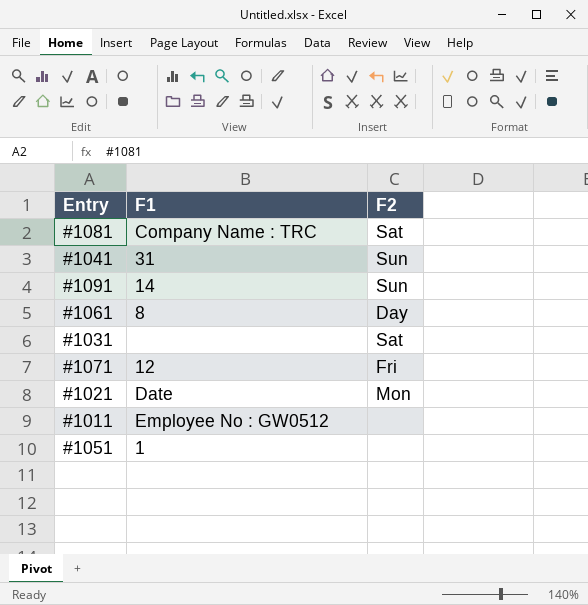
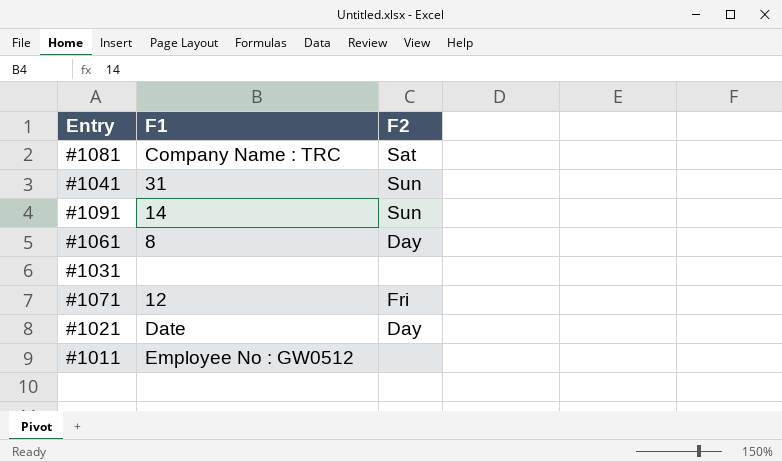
row #1051: 1 | none -> none
#1031 | F2: Sat -> none
#1021 | F2: Mon -> Day

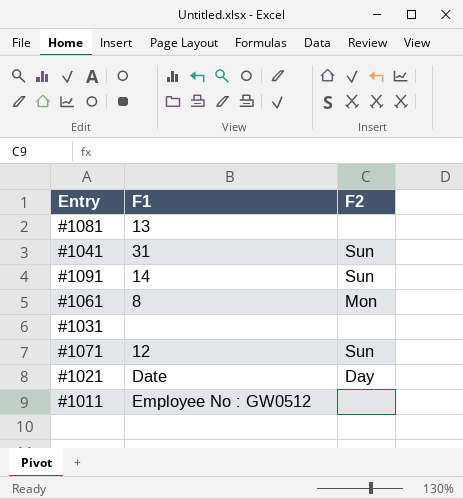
#1081 | F1: Company Name : TRC -> 13
#1081 | F2: Sat -> none
#1061 | F2: Day -> Mon
#1071 | F2: Fri -> Sun

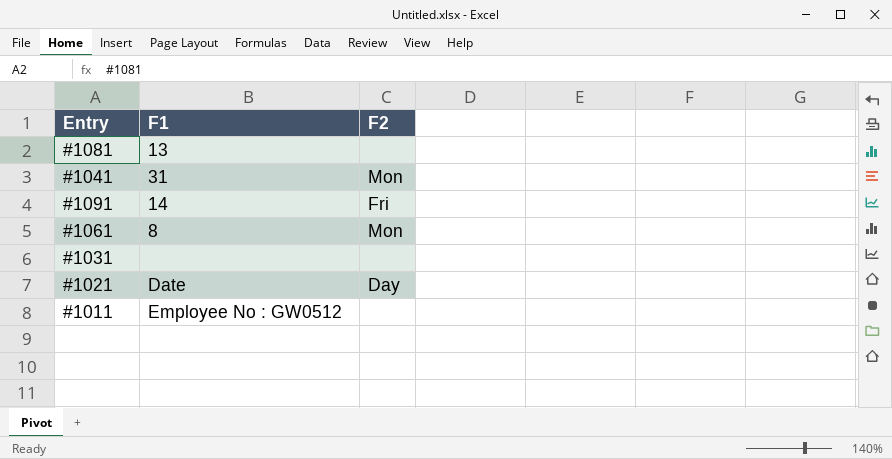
row #1071: 12 | Sun -> none
#1041 | F2: Sun -> Mon
#1091 | F2: Sun -> Fri

